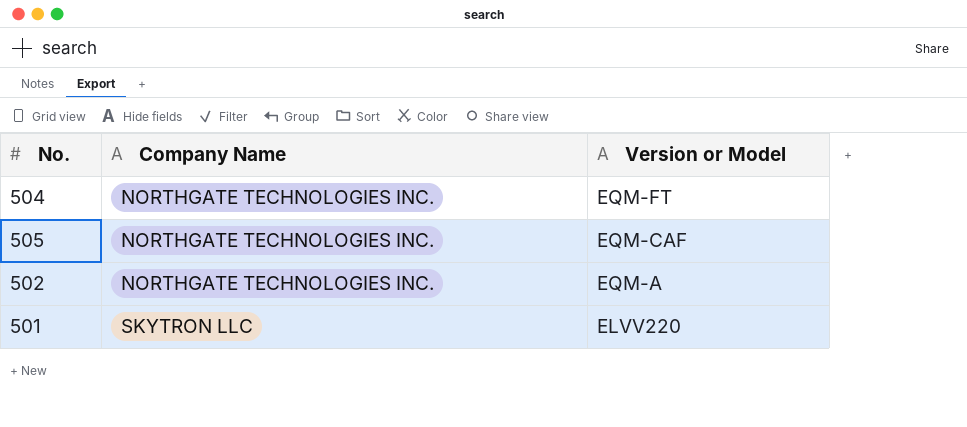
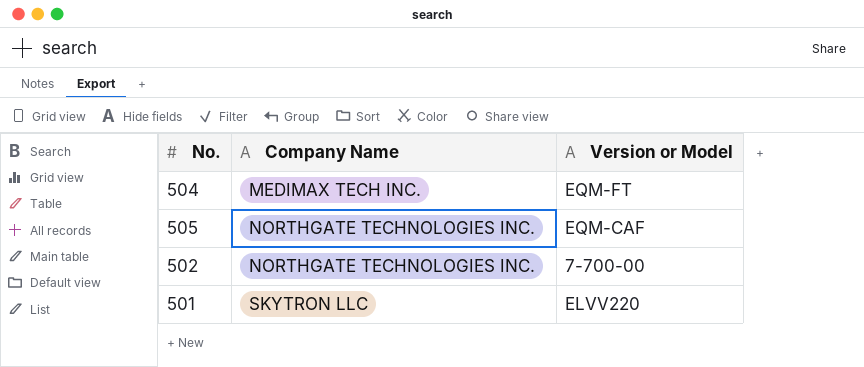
504 | Company Name: NORTHGATE TECHNOLOGIES INC. -> MEDIMAX TECH INC.
502 | Version or Model: EQM-A -> 7-700-00

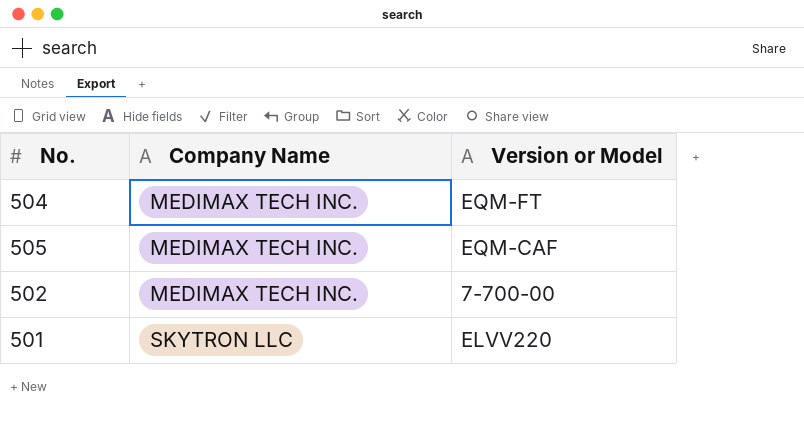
505 | Company Name: NORTHGATE TECHNOLOGIES INC. -> MEDIMAX TECH INC.
502 | Company Name: NORTHGATE TECHNOLOGIES INC. -> MEDIMAX TECH INC.

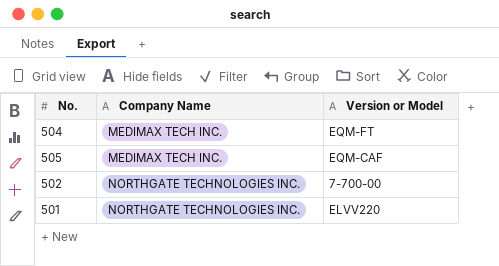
502 | Company Name: MEDIMAX TECH INC. -> NORTHGATE TECHNOLOGIES INC.
501 | Company Name: SKYTRON LLC -> NORTHGATE TECHNOLOGIES INC.

